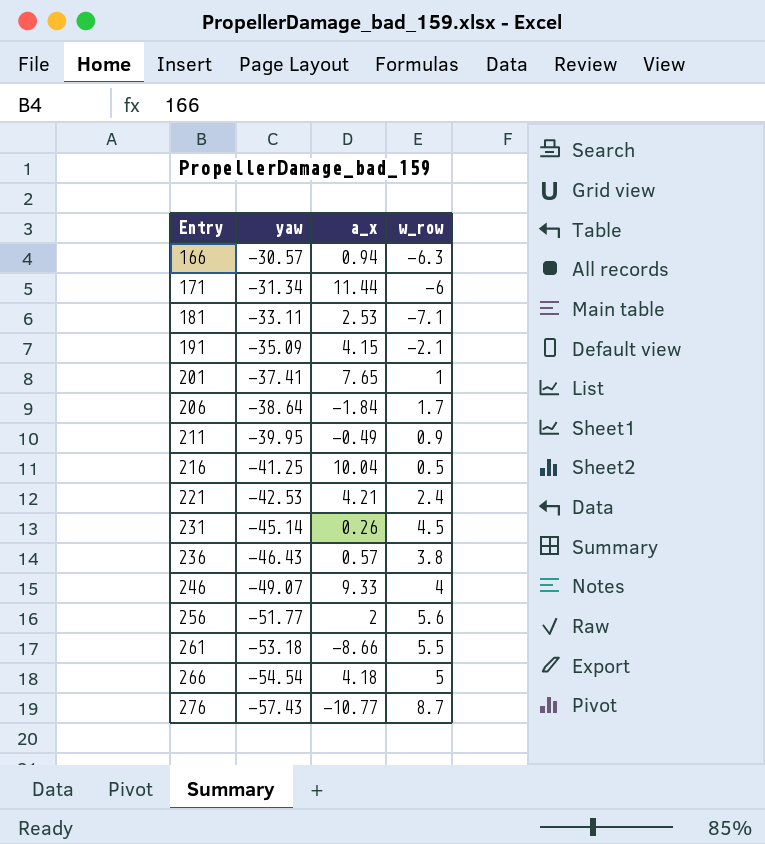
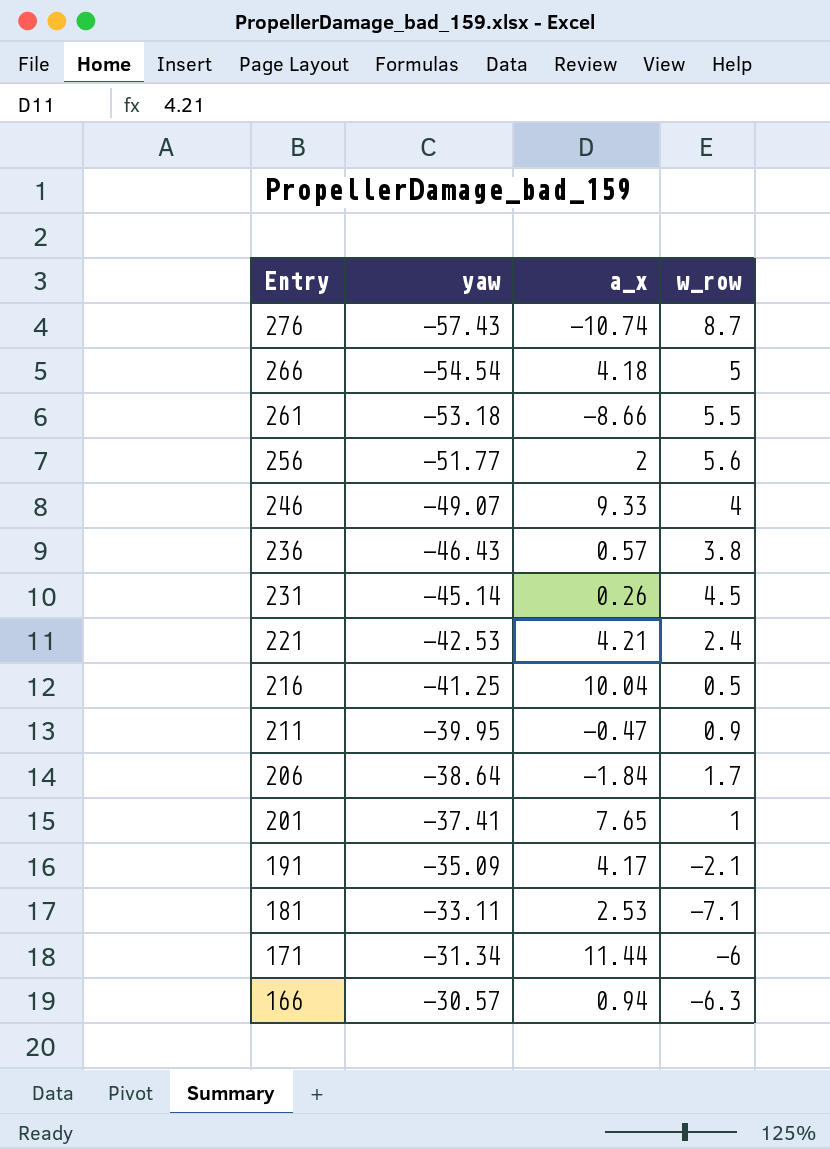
row order: Entry ascending -> Entry descending
276 | a_x: -10.77 -> -10.74
211 | a_x: -0.49 -> -0.47
191 | a_x: 4.15 -> 4.17

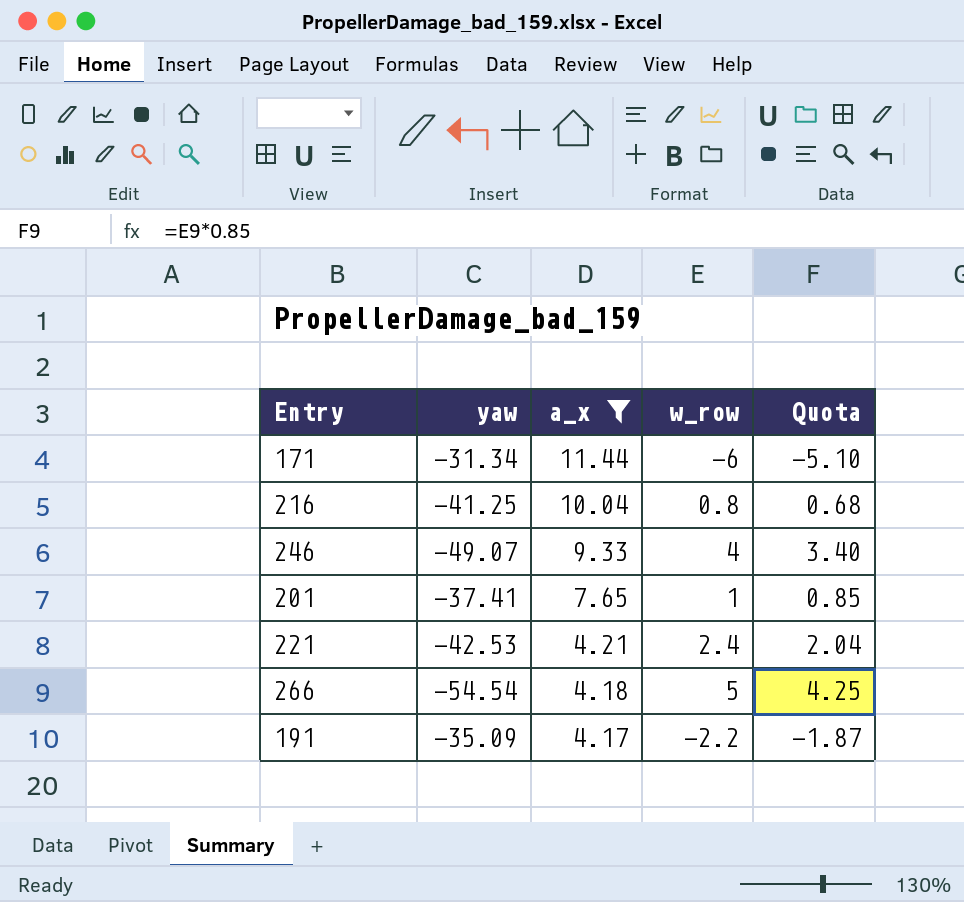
filter: none -> a_x >= 4.17
row order: Entry descending -> a_x descending
column Quota | formula: none -> [w_row] * 0.85
216 | w_row: 0.5 -> 0.8
191 | w_row: -2.1 -> -2.2

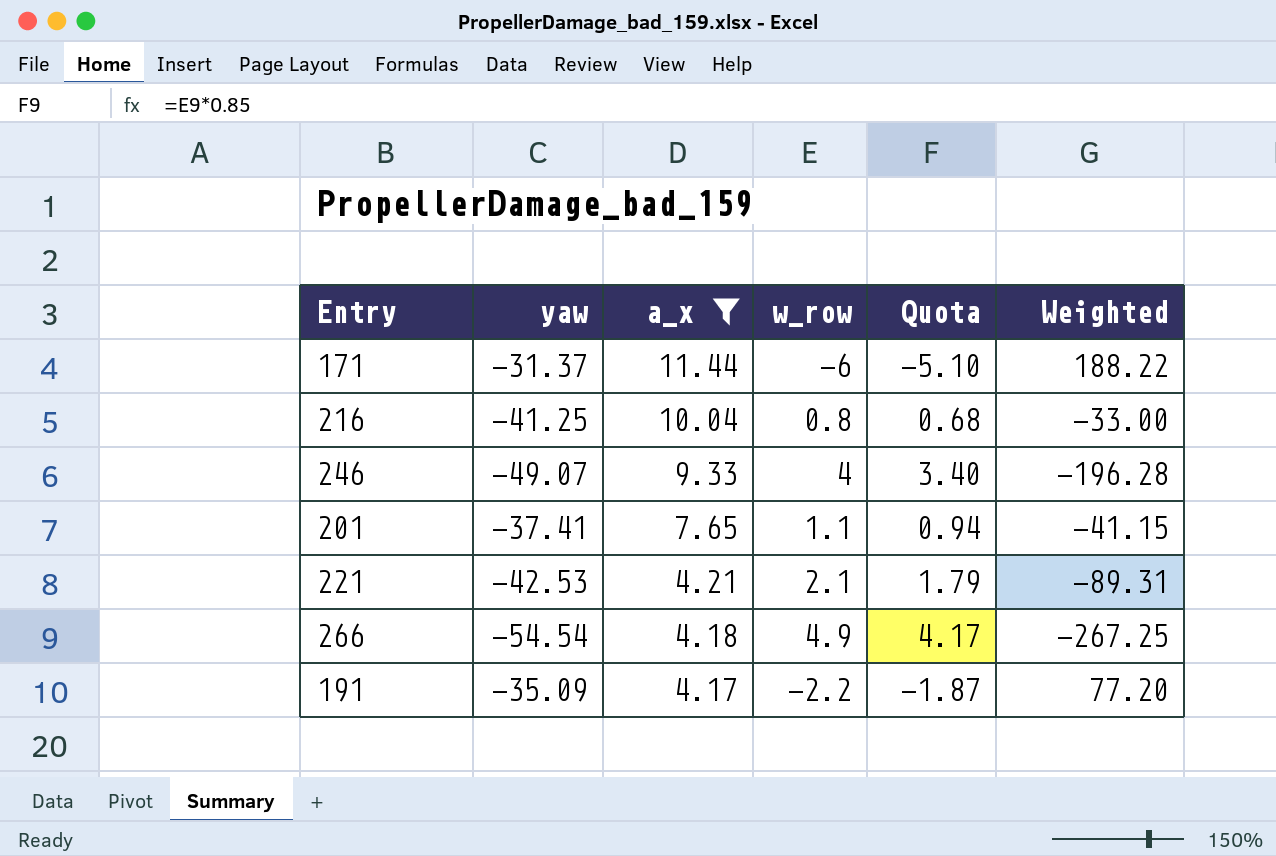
column Weighted | formula: none -> [yaw] * [w_row]
171 | yaw: -31.34 -> -31.37
201 | w_row: 1 -> 1.1
201 | Quota: 0.85 -> 0.94
221 | w_row: 2.4 -> 2.1
221 | Quota: 2.04 -> 1.79
266 | w_row: 5 -> 4.9
266 | Quota: 4.25 -> 4.17

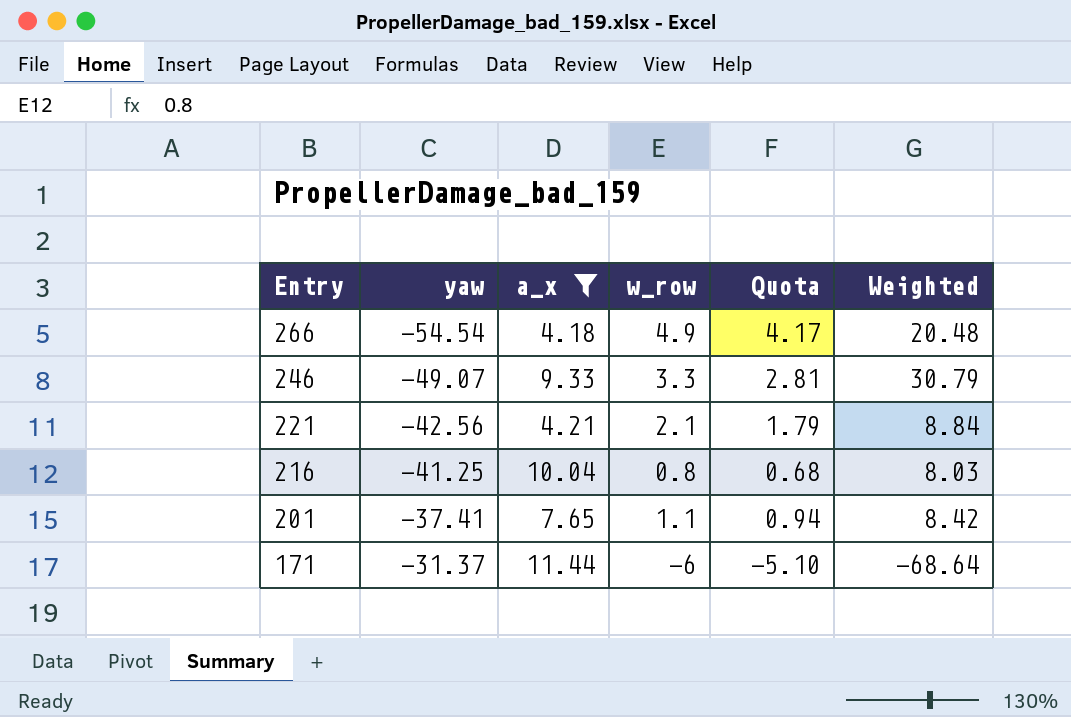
row order: a_x descending -> Entry descending
column Weighted | formula: [yaw] * [w_row] -> [a_x] * [w_row]
row 191: -35.09 | 4.17 | -2.2 | -1.87 | 77.20 -> none
246 | w_row: 4 -> 3.3
246 | Quota: 3.40 -> 2.81
221 | yaw: -42.53 -> -42.56

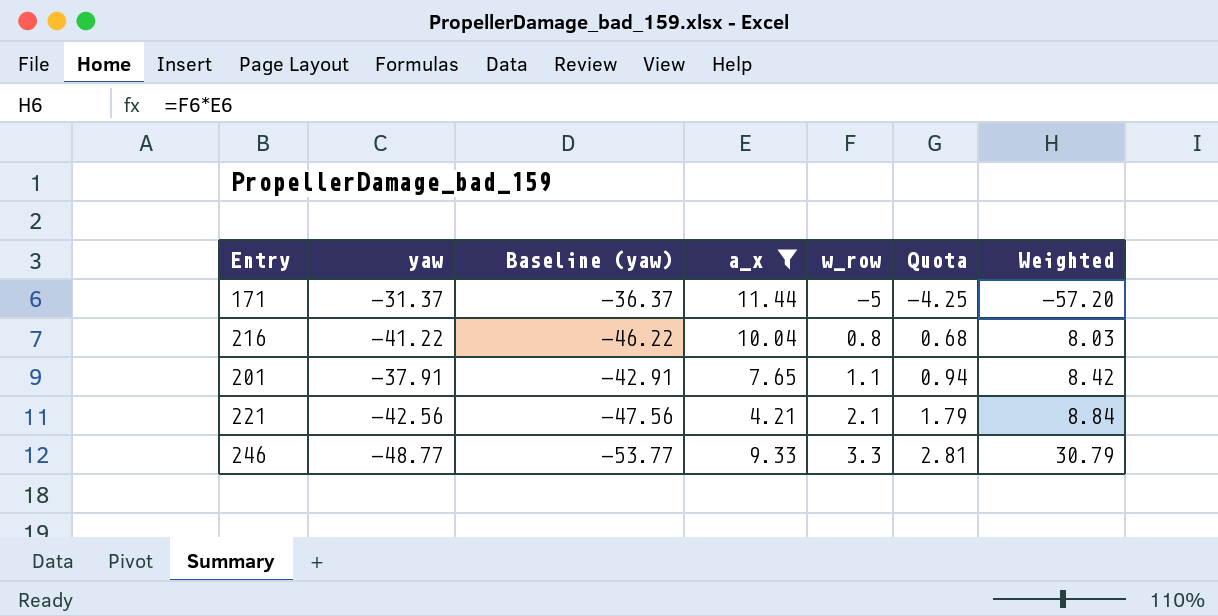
row order: Entry descending -> w_row ascending
column Baseline (yaw) | formula: none -> [yaw] - 5
row 266: -54.54 | 4.18 | 4.9 | 4.17 | 20.48 -> none
171 | w_row: -6 -> -5
171 | Quota: -5.10 -> -4.25
171 | Weighted: -68.64 -> -57.20
216 | yaw: -41.25 -> -41.22
201 | yaw: -37.41 -> -37.91
246 | yaw: -49.07 -> -48.77

